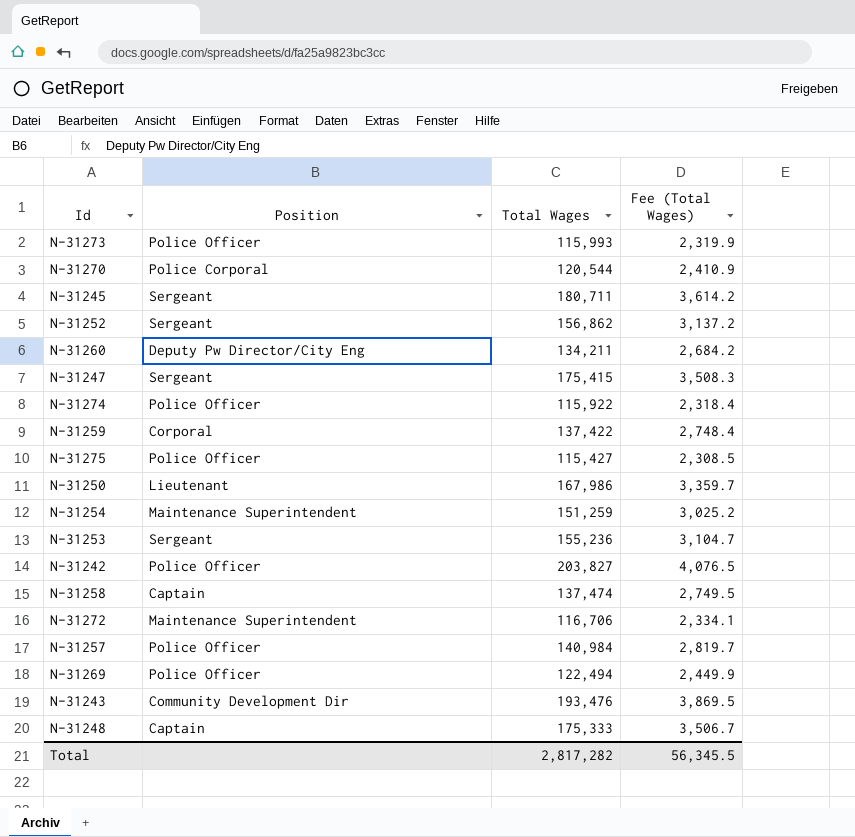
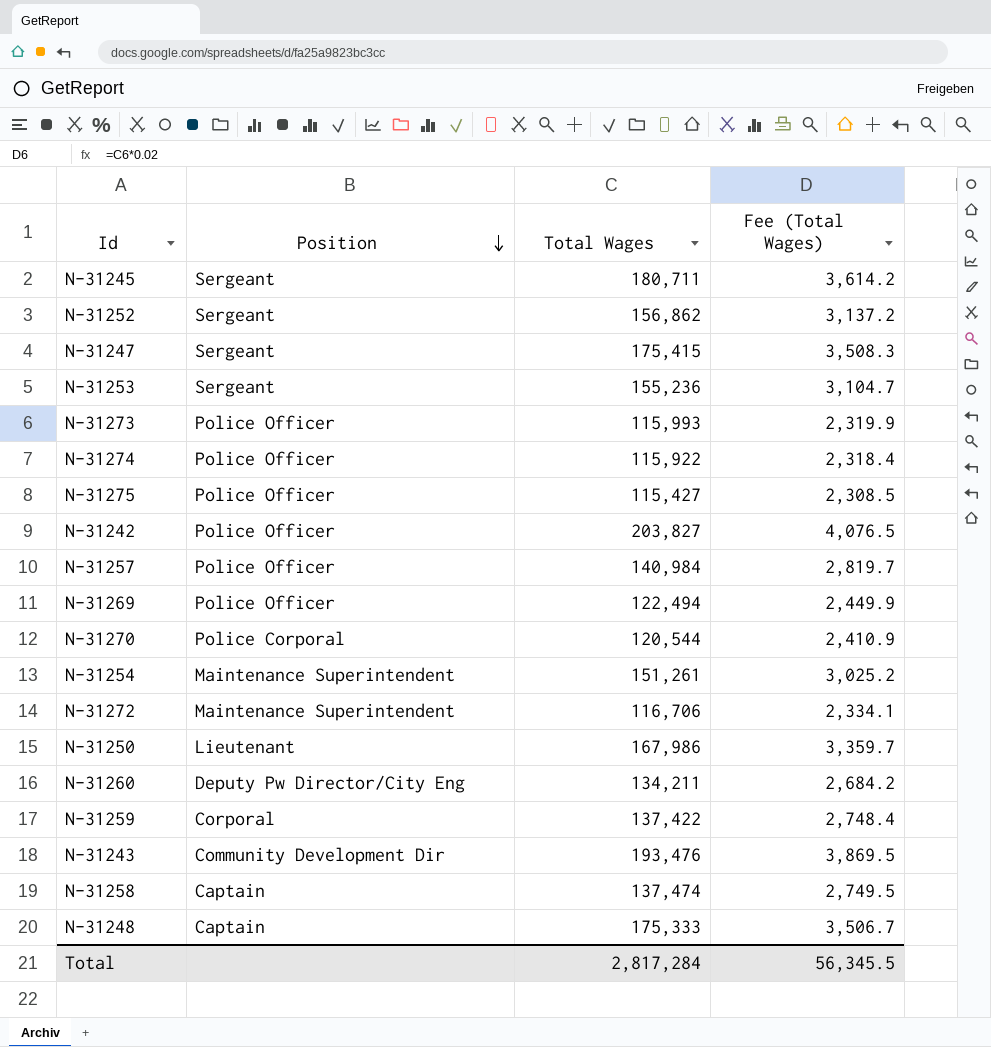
row order: none -> Position descending
N-31254 | Total Wages: 151,259 -> 151,261
Total | Total Wages: 2,817,282 -> 2,817,284

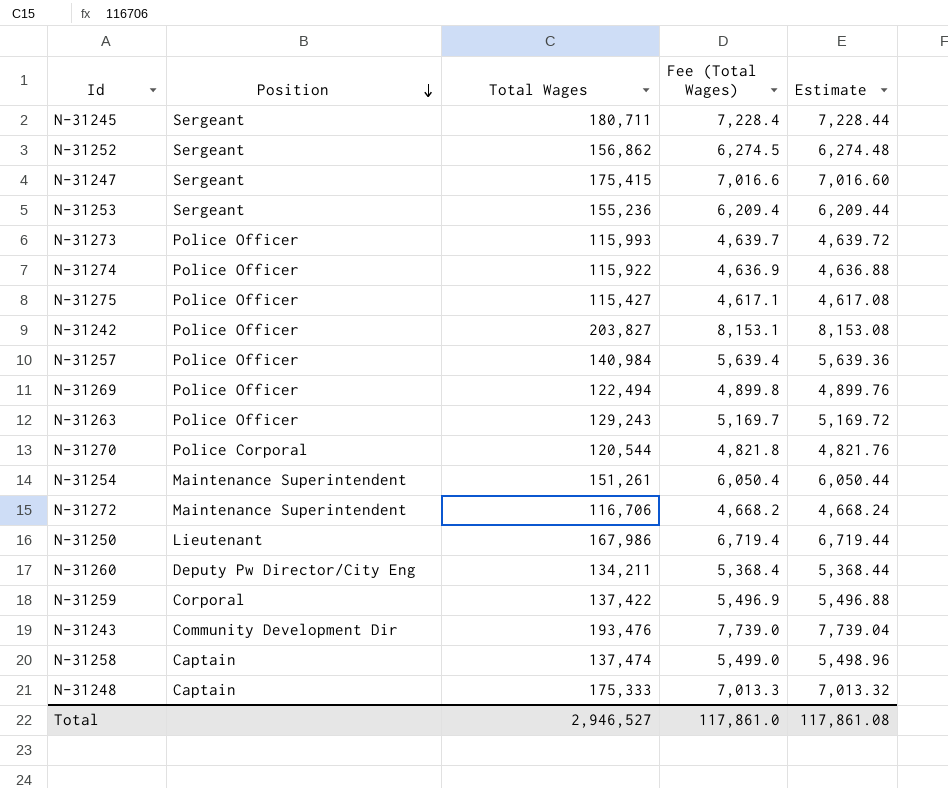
column Fee (Total Wages) | formula: [Total Wages] * 0.02 -> [Total Wages] * 0.04
column Estimate | formula: none -> [Total Wages] * 0.04
row N-31263: none -> Police Officer | 129,243 | 5,169.7 | 5,169.72
Total | Total Wages: 2,817,284 -> 2,946,527
Total | Fee (Total Wages): 56,345.5 -> 117,861.0

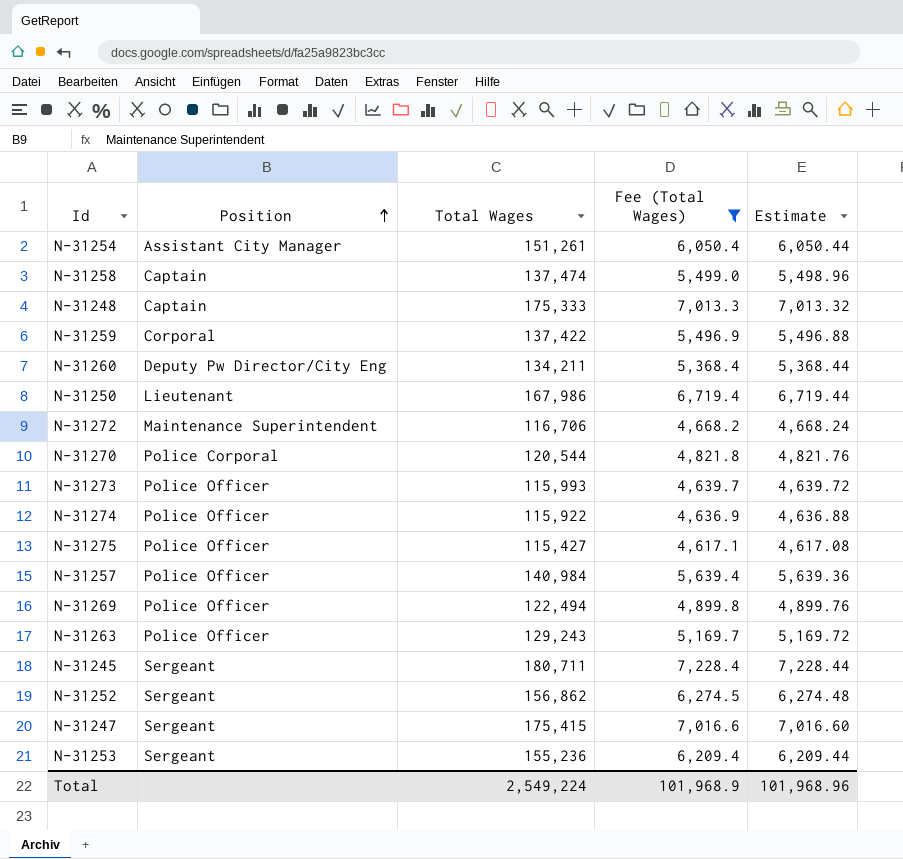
filter: none -> Fee (Total Wages) <= 7,228.4
row order: Position descending -> Position ascending
N-31254 | Position: Maintenance Superintendent -> Assistant City Manager
Total | Total Wages: 2,946,527 -> 2,549,224
Total | Fee (Total Wages): 117,861.0 -> 101,968.9
Total | Estimate: 117,861.08 -> 101,968.96

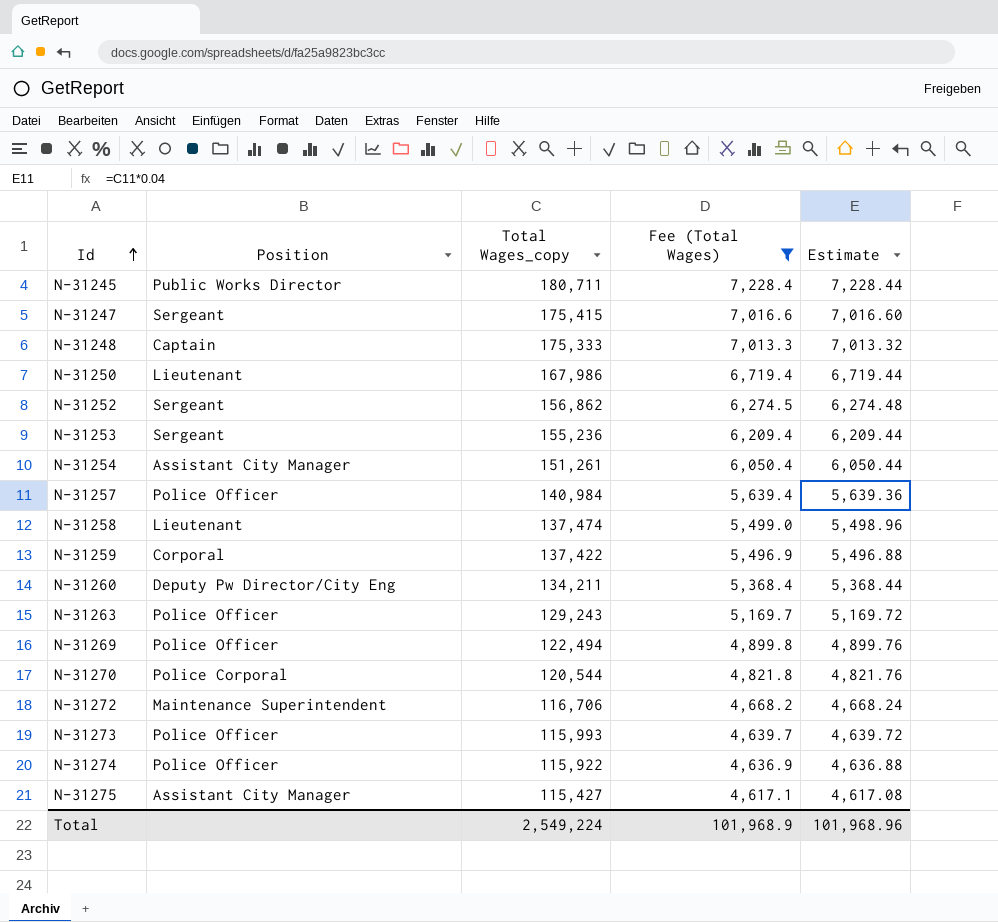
row order: Position ascending -> Id ascending
column name: Total Wages -> Total Wages_copy
N-31245 | Position: Sergeant -> Public Works Director
N-31258 | Position: Captain -> Lieutenant
N-31275 | Position: Police Officer -> Assistant City Manager

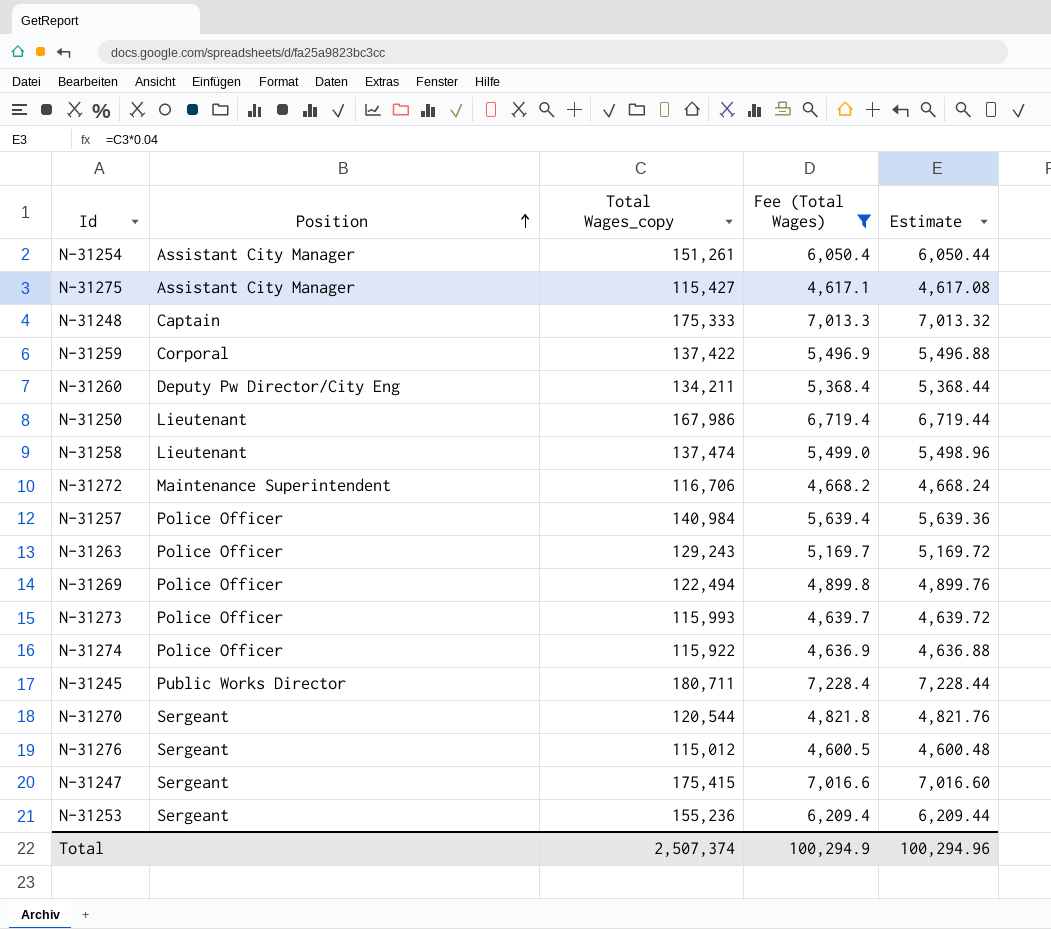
row order: Id ascending -> Position ascending
row N-31252: Sergeant | 156,862 | 6,274.5 | 6,274.48 -> none
N-31270 | Position: Police Corporal -> Sergeant
row N-31276: none -> Sergeant | 115,012 | 4,600.5 | 4,600.48
Total | Total Wages_copy: 2,549,224 -> 2,507,374
Total | Fee (Total Wages): 101,968.9 -> 100,294.9
Total | Estimate: 101,968.96 -> 100,294.96

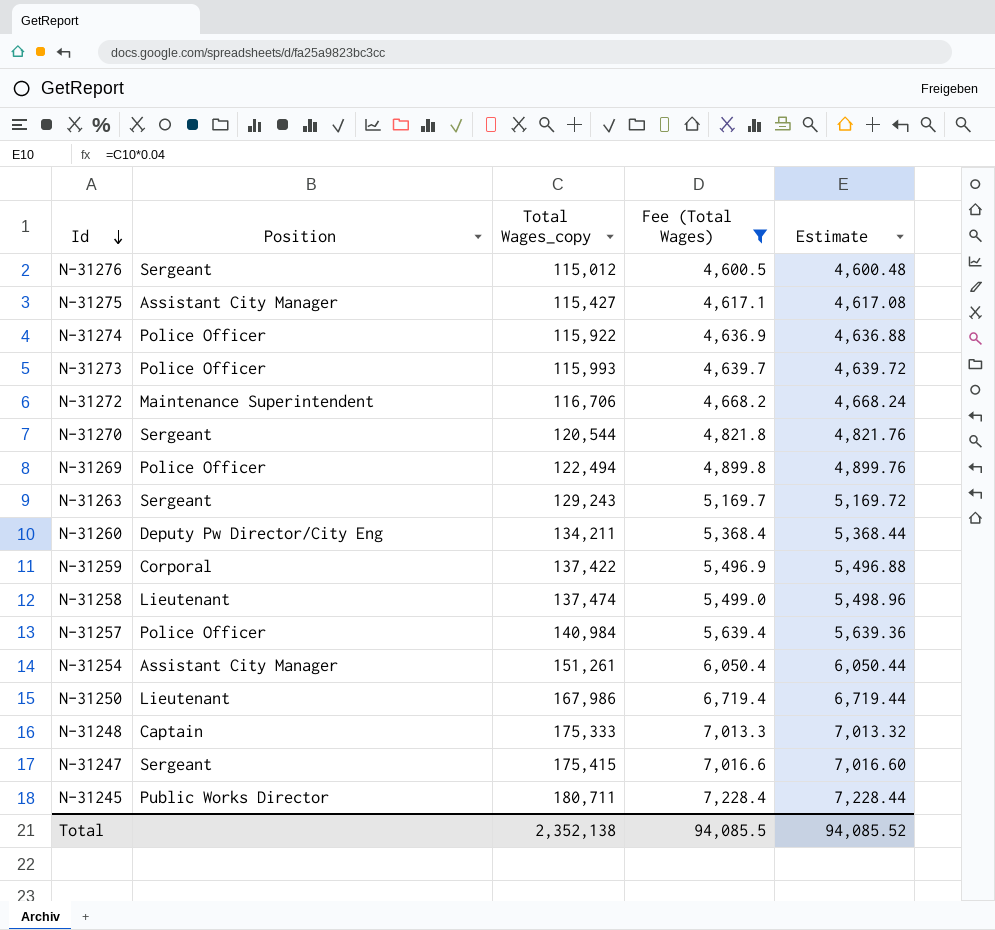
row order: Position ascending -> Id descending
row N-31253: Sergeant | 155,236 | 6,209.4 | 6,209.44 -> none
N-31263 | Position: Police Officer -> Sergeant
Total | Total Wages_copy: 2,507,374 -> 2,352,138
Total | Fee (Total Wages): 100,294.9 -> 94,085.5
Total | Estimate: 100,294.96 -> 94,085.52

